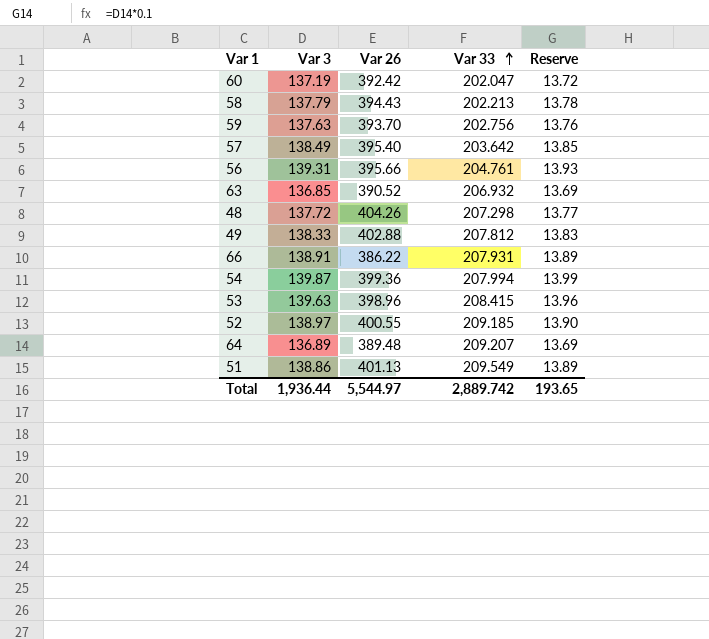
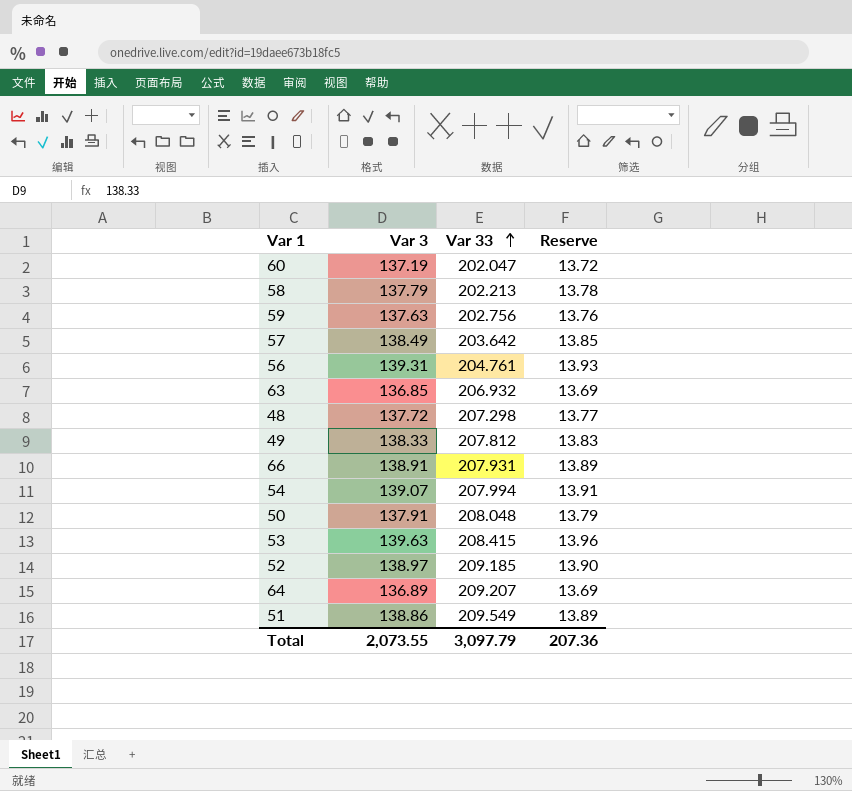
column Var 26 | position: 3 -> none
54 | Var 3: 139.87 -> 139.07
54 | Reserve: 13.99 -> 13.91
row 50: none -> 137.91 | 208.048 | 13.79
Total | Var 3: 1,936.44 -> 2,073.55
Total | Var 33: 2,889.742 -> 3,097.79
Total | Reserve: 193.65 -> 207.36

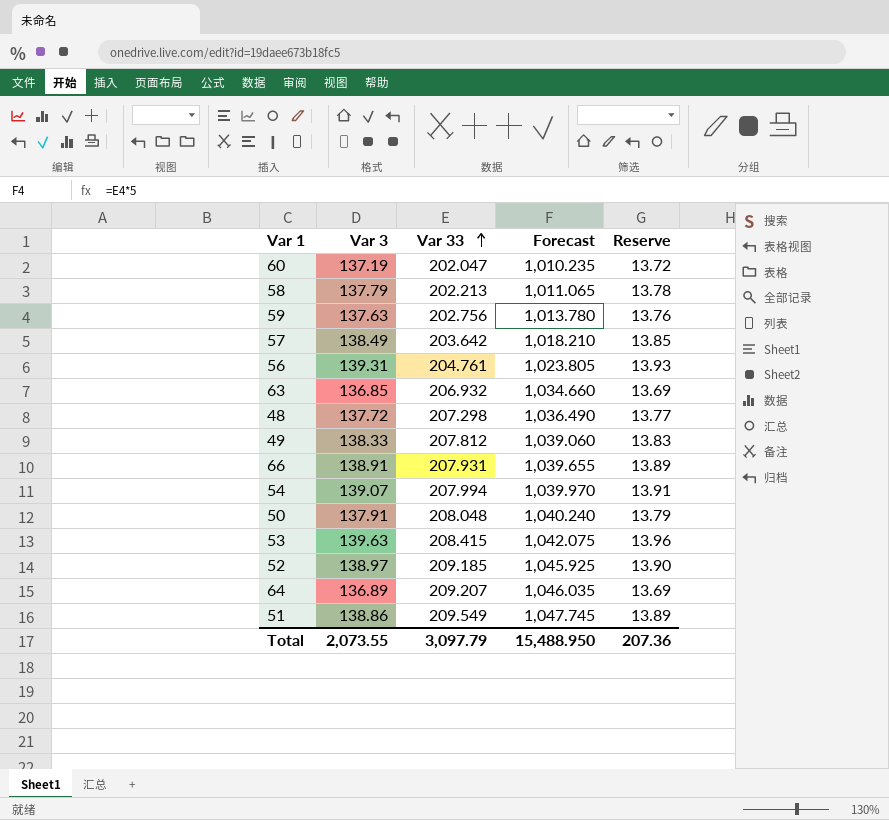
column Forecast | formula: none -> [Var 33] * 5

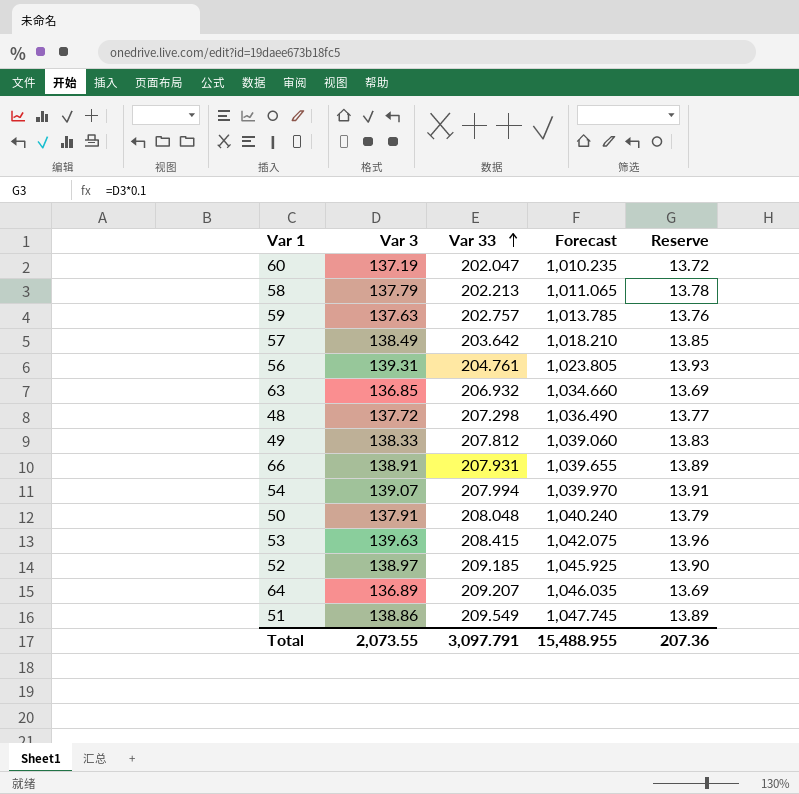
59 | Var 33: 202.756 -> 202.757
59 | Forecast: 1,013.780 -> 1,013.785
Total | Var 33: 3,097.79 -> 3,097.791
Total | Forecast: 15,488.950 -> 15,488.955

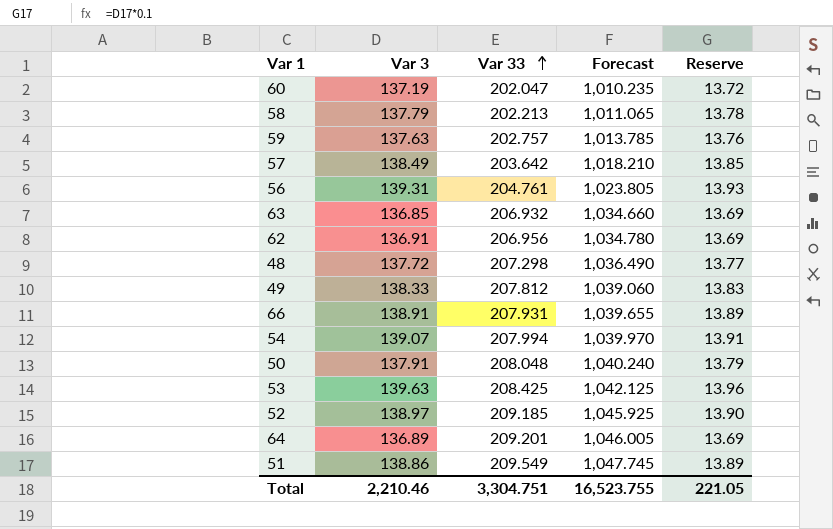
row 62: none -> 136.91 | 206.956 | 1,034.780 | 13.69
53 | Var 33: 208.415 -> 208.425
53 | Forecast: 1,042.075 -> 1,042.125
64 | Var 33: 209.207 -> 209.201
64 | Forecast: 1,046.035 -> 1,046.005
Total | Var 3: 2,073.55 -> 2,210.46
Total | Var 33: 3,097.791 -> 3,304.751
Total | Forecast: 15,488.955 -> 16,523.755
Total | Reserve: 207.36 -> 221.05

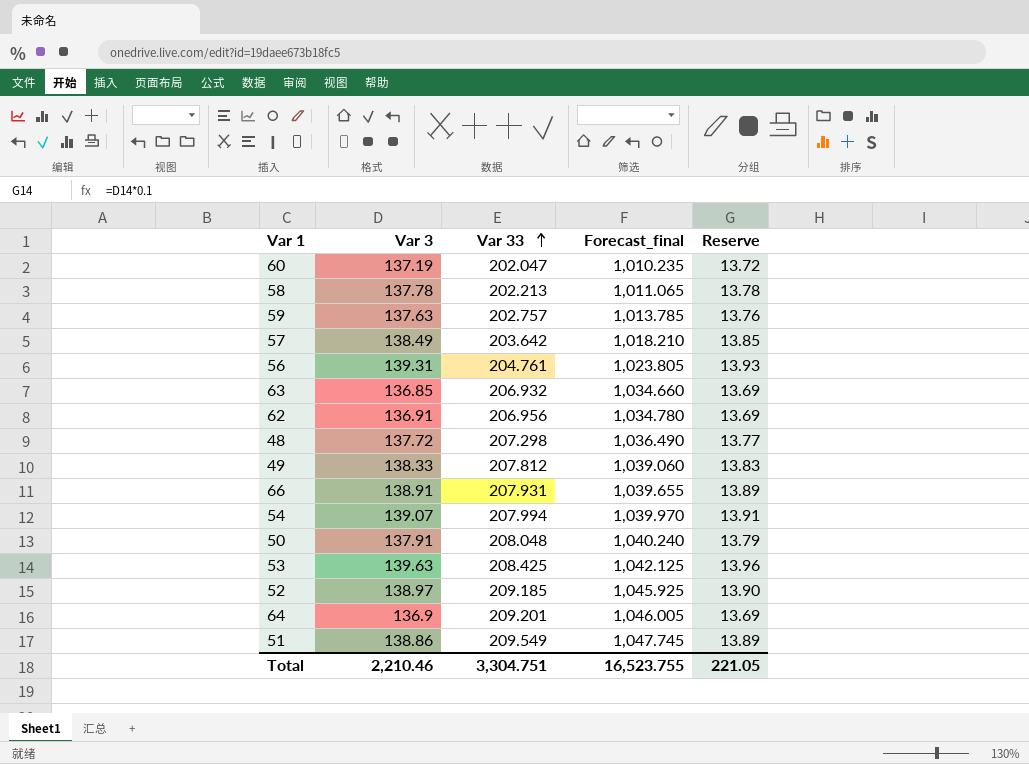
column name: Forecast -> Forecast_final
58 | Var 3: 137.79 -> 137.78
64 | Var 3: 136.89 -> 136.9

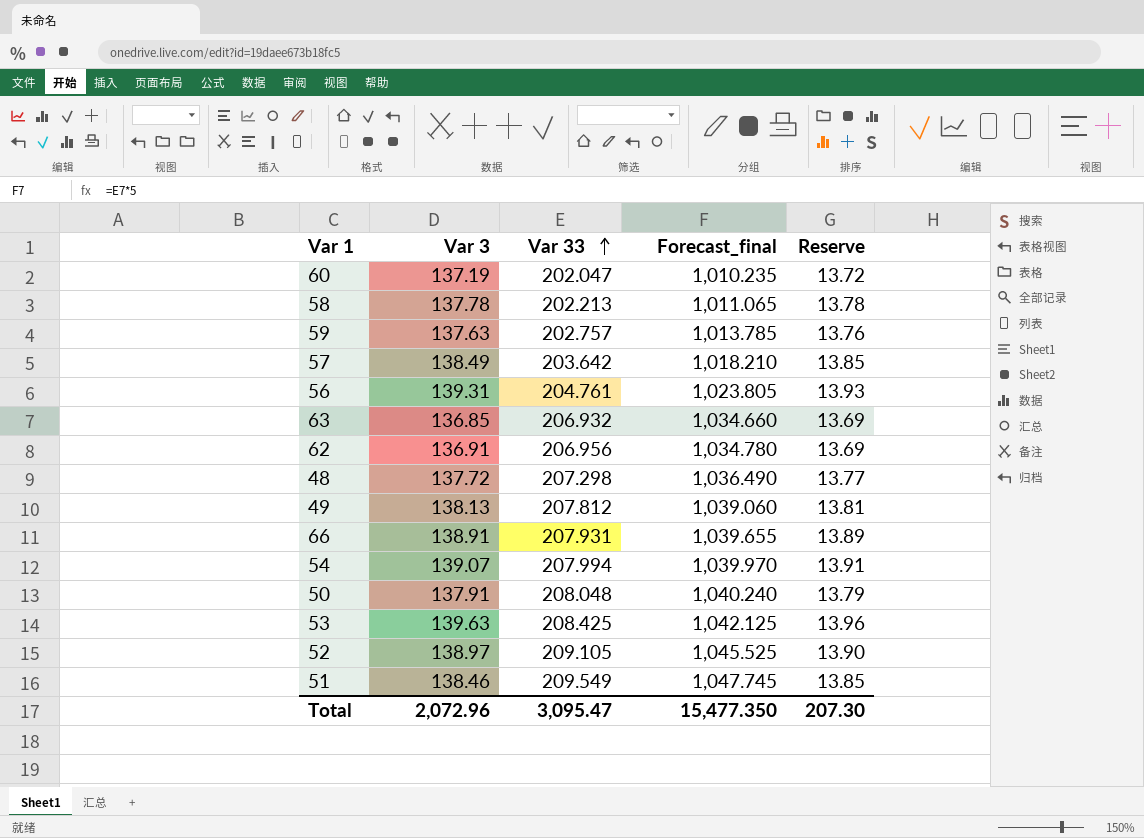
row 64: 136.9 | 209.201 | 1,046.005 | 13.69 -> none
49 | Var 3: 138.33 -> 138.13
49 | Reserve: 13.83 -> 13.81
52 | Var 33: 209.185 -> 209.105
52 | Forecast_final: 1,045.925 -> 1,045.525
51 | Var 3: 138.86 -> 138.46
51 | Reserve: 13.89 -> 13.85
Total | Var 3: 2,210.46 -> 2,072.96
Total | Var 33: 3,304.751 -> 3,095.47
Total | Forecast_final: 16,523.755 -> 15,477.350
Total | Reserve: 221.05 -> 207.30

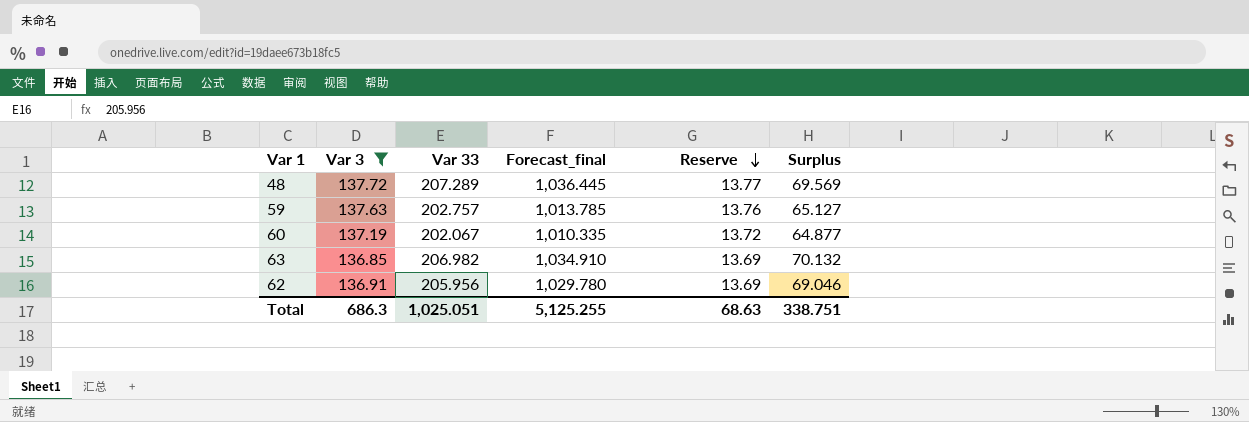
filter: none -> Var 3 <= 137.72
row order: Var 33 ascending -> Reserve descending
column Surplus | formula: none -> [Var 33] - [Var 3]
48 | Var 33: 207.298 -> 207.289
48 | Forecast_final: 1,036.490 -> 1,036.445
60 | Var 33: 202.047 -> 202.067
60 | Forecast_final: 1,010.235 -> 1,010.335
63 | Var 33: 206.932 -> 206.982
63 | Forecast_final: 1,034.660 -> 1,034.910
62 | Var 33: 206.956 -> 205.956
62 | Forecast_final: 1,034.780 -> 1,029.780
Total | Var 3: 2,072.96 -> 686.3
Total | Var 33: 3,095.47 -> 1,025.051
Total | Forecast_final: 15,477.350 -> 5,125.255
Total | Reserve: 207.30 -> 68.63

